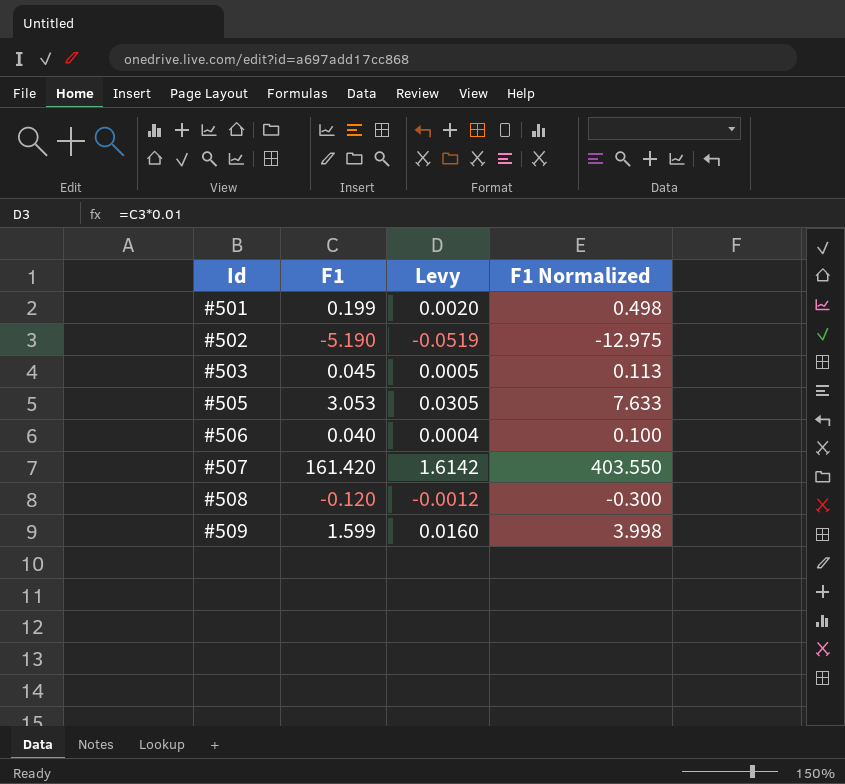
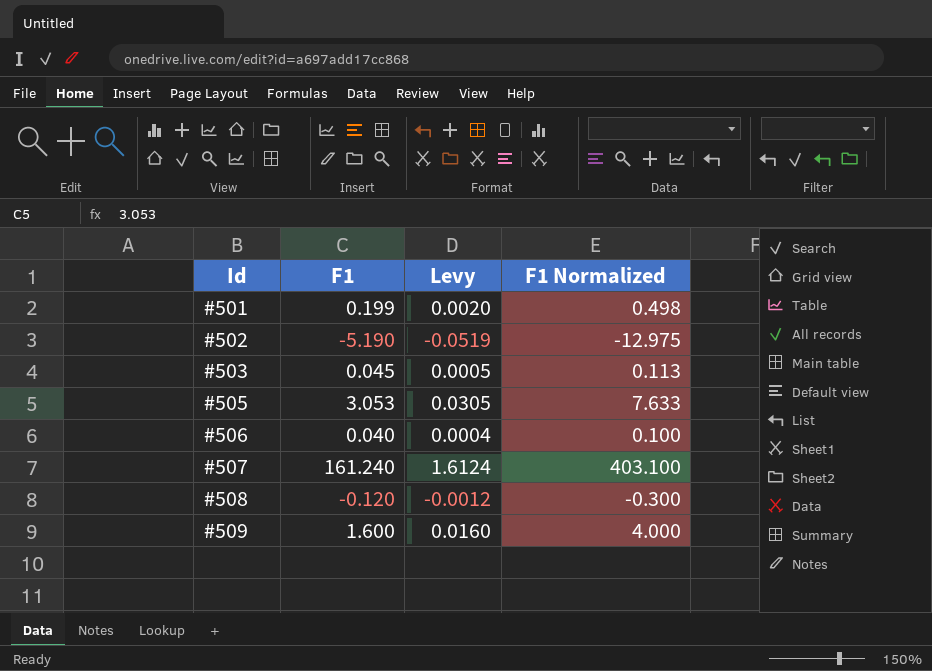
#507 | F1: 161.420 -> 161.240
#507 | Levy: 1.6142 -> 1.6124
#507 | F1 Normalized: 403.550 -> 403.100
#509 | F1: 1.599 -> 1.600
#509 | F1 Normalized: 3.998 -> 4.000

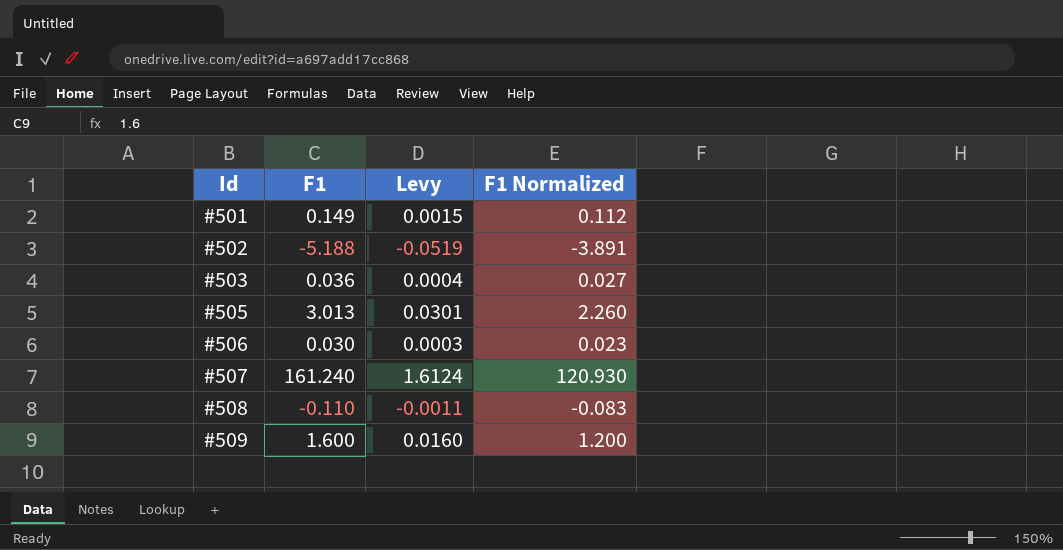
column F1 Normalized | formula: [F1] * 2.5 -> [F1] * 0.75
#501 | F1: 0.199 -> 0.149
#501 | Levy: 0.0020 -> 0.0015
#502 | F1: -5.190 -> -5.188
#503 | F1: 0.045 -> 0.036
#503 | Levy: 0.0005 -> 0.0004
#505 | F1: 3.053 -> 3.013
#505 | Levy: 0.0305 -> 0.0301
#506 | F1: 0.040 -> 0.030
#506 | Levy: 0.0004 -> 0.0003
#508 | F1: -0.120 -> -0.110
#508 | Levy: -0.0012 -> -0.0011

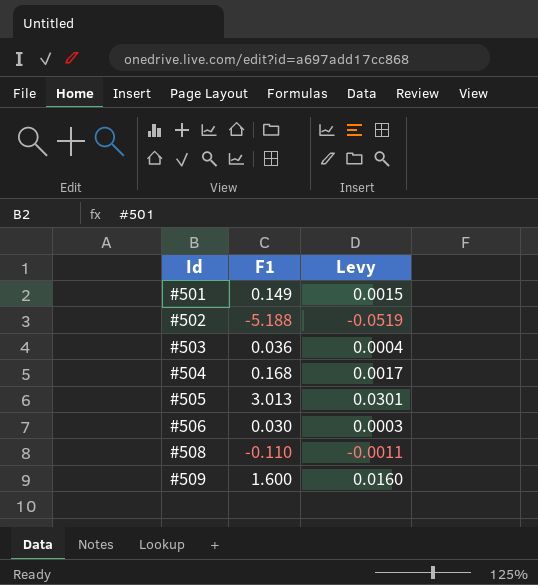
column F1 Normalized | formula: [F1] * 0.75 -> none
row #507: 161.240 | 1.6124 | 120.930 -> none
row #504: none -> 0.168 | 0.0017

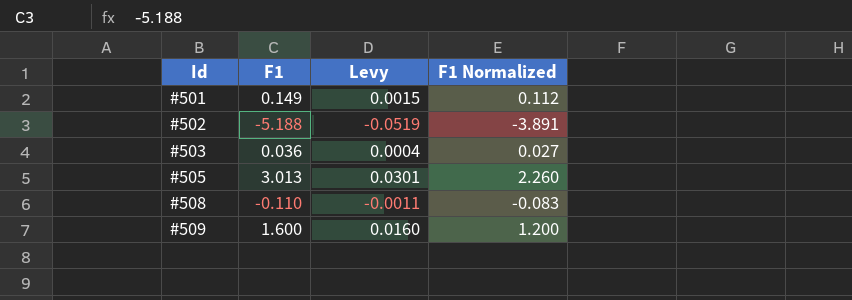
column F1 Normalized | formula: none -> [F1] * 0.75
row #504: 0.168 | 0.0017 -> none
row #506: 0.030 | 0.0003 -> none

